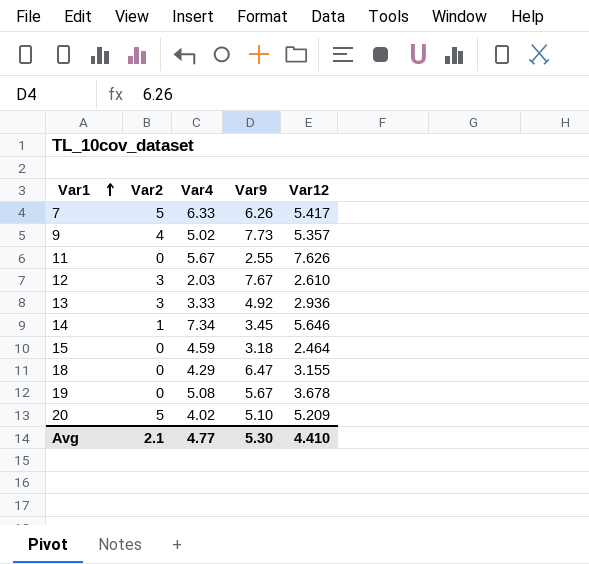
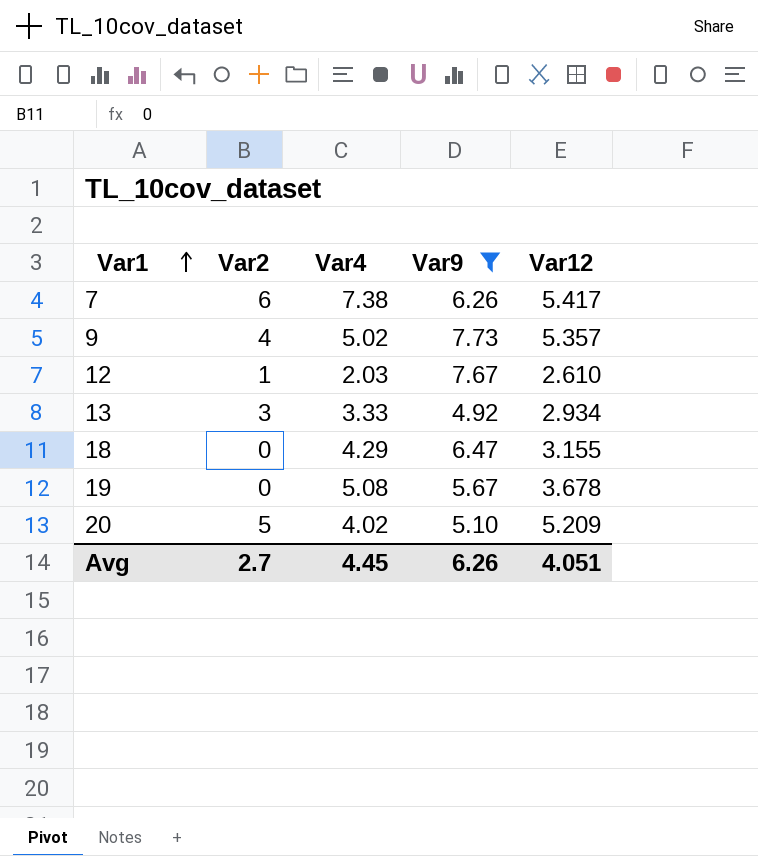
filter: none -> Var9 >= 4.92
7 | Var2: 5 -> 6
7 | Var4: 6.33 -> 7.38
12 | Var2: 3 -> 1
13 | Var12: 2.936 -> 2.934
Avg | Var2: 2.1 -> 2.7
Avg | Var4: 4.77 -> 4.45
Avg | Var9: 5.30 -> 6.26
Avg | Var12: 4.410 -> 4.051

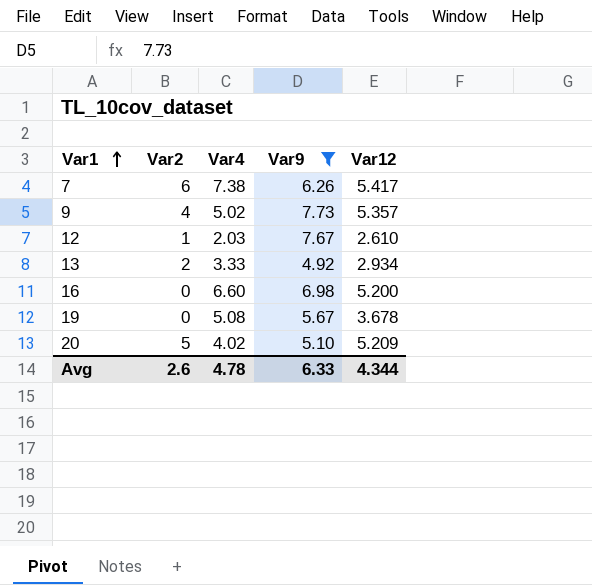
row 18: 0 | 4.29 | 6.47 | 3.155 -> none
13 | Var2: 3 -> 2
row 16: none -> 0 | 6.60 | 6.98 | 5.200
Avg | Var2: 2.7 -> 2.6
Avg | Var4: 4.45 -> 4.78
Avg | Var9: 6.26 -> 6.33
Avg | Var12: 4.051 -> 4.344

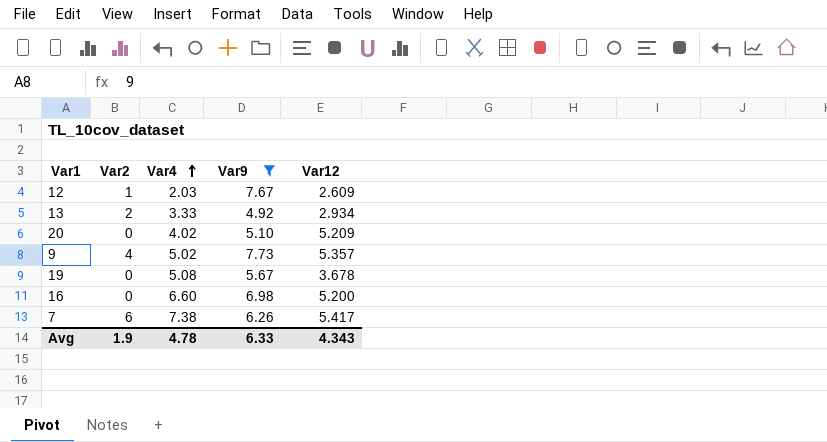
row order: Var1 ascending -> Var4 ascending
12 | Var12: 2.610 -> 2.609
20 | Var2: 5 -> 0
Avg | Var2: 2.6 -> 1.9
Avg | Var12: 4.344 -> 4.343

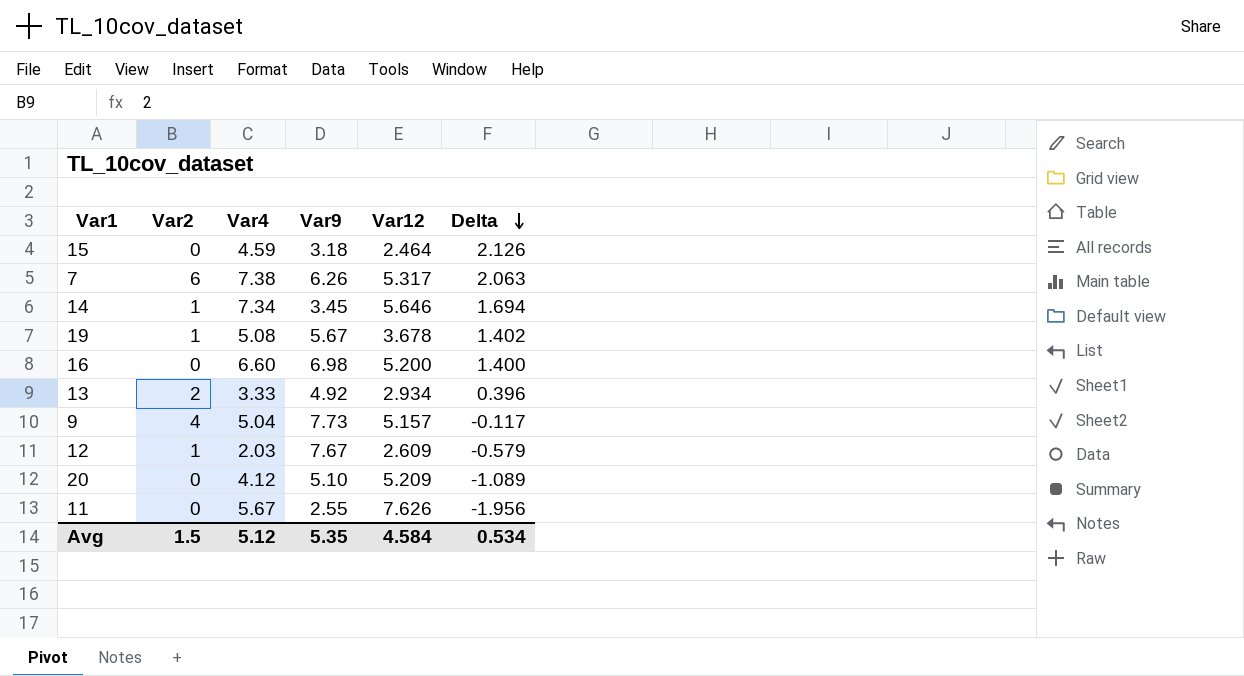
filter: Var9 >= 4.92 -> none
row order: Var4 ascending -> Delta descending
column Delta | formula: none -> [Var4] - [Var12]
7 | Var12: 5.417 -> 5.317
19 | Var2: 0 -> 1
9 | Var4: 5.02 -> 5.04
9 | Var12: 5.357 -> 5.157
20 | Var4: 4.02 -> 4.12
Avg | Var2: 1.9 -> 1.5
Avg | Var4: 4.78 -> 5.12
Avg | Var9: 6.33 -> 5.35
Avg | Var12: 4.343 -> 4.584

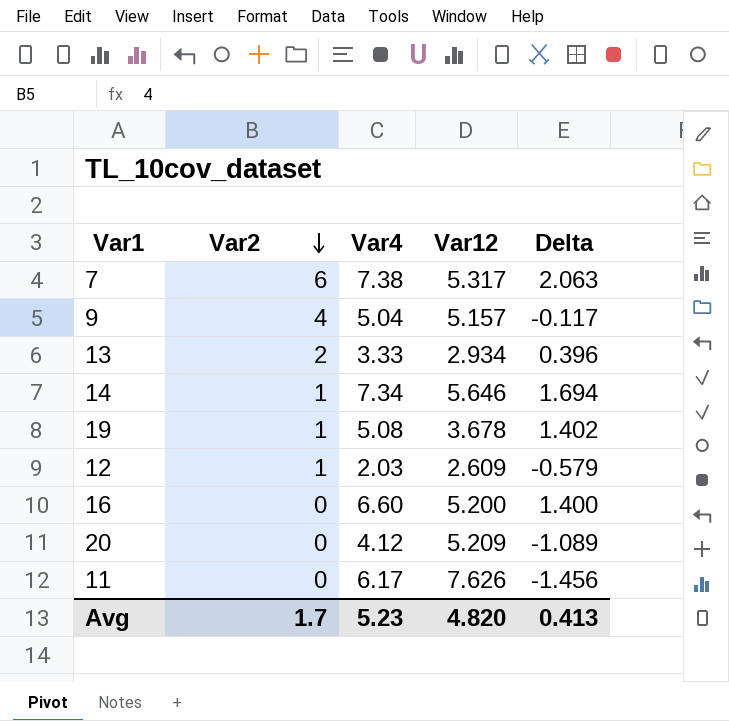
row order: Delta descending -> Var2 descending
column Var9 | position: 4 -> none
row 15: 0 | 4.59 | 3.18 | 2.464 | 2.126 -> none
11 | Var4: 5.67 -> 6.17
11 | Delta: -1.956 -> -1.456
Avg | Var2: 1.5 -> 1.7
Avg | Var4: 5.12 -> 5.23
Avg | Var12: 4.584 -> 4.820
Avg | Delta: 0.534 -> 0.413

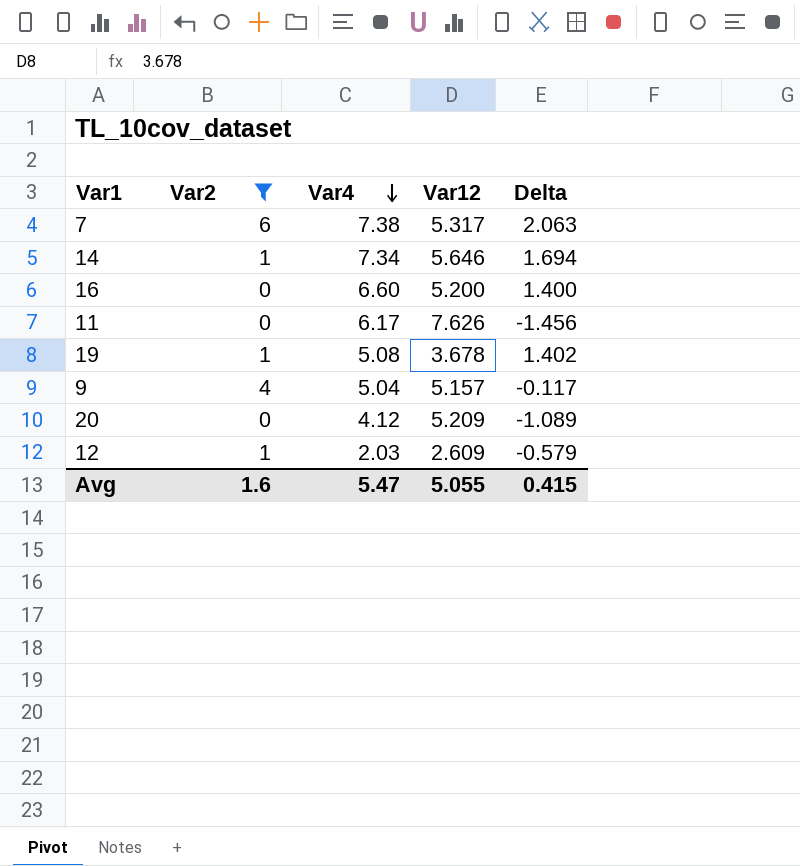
filter: none -> Var2 != 2
row order: Var2 descending -> Var4 descending
Avg | Var2: 1.7 -> 1.6
Avg | Var4: 5.23 -> 5.47
Avg | Var12: 4.820 -> 5.055
Avg | Delta: 0.413 -> 0.415

